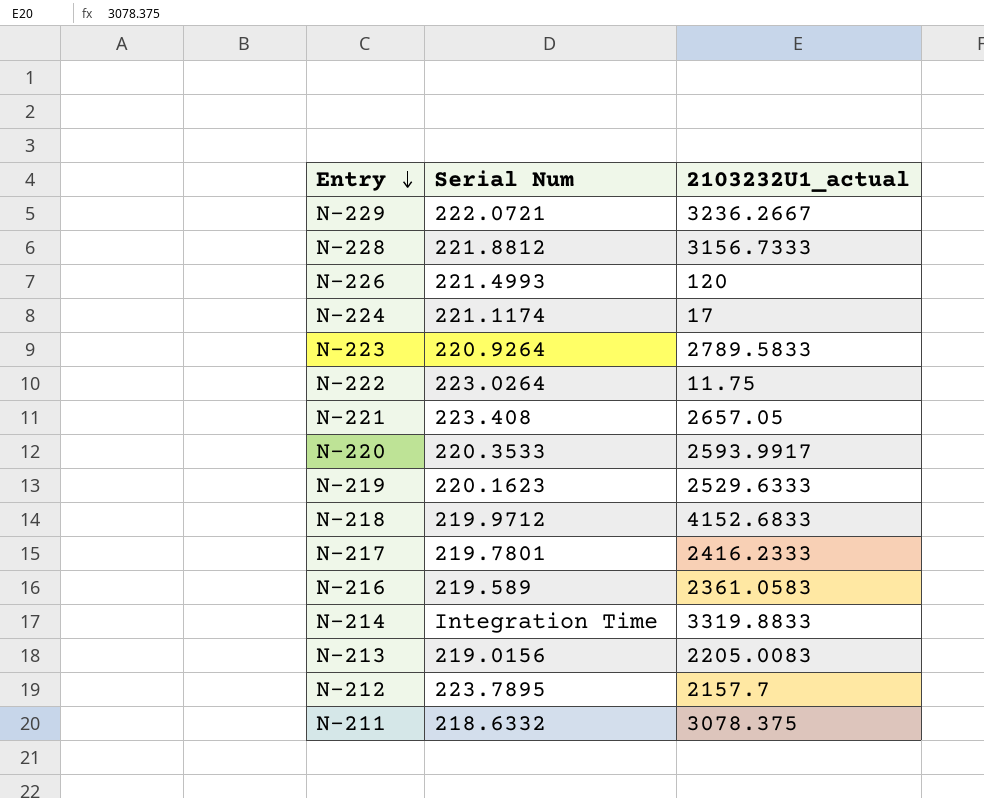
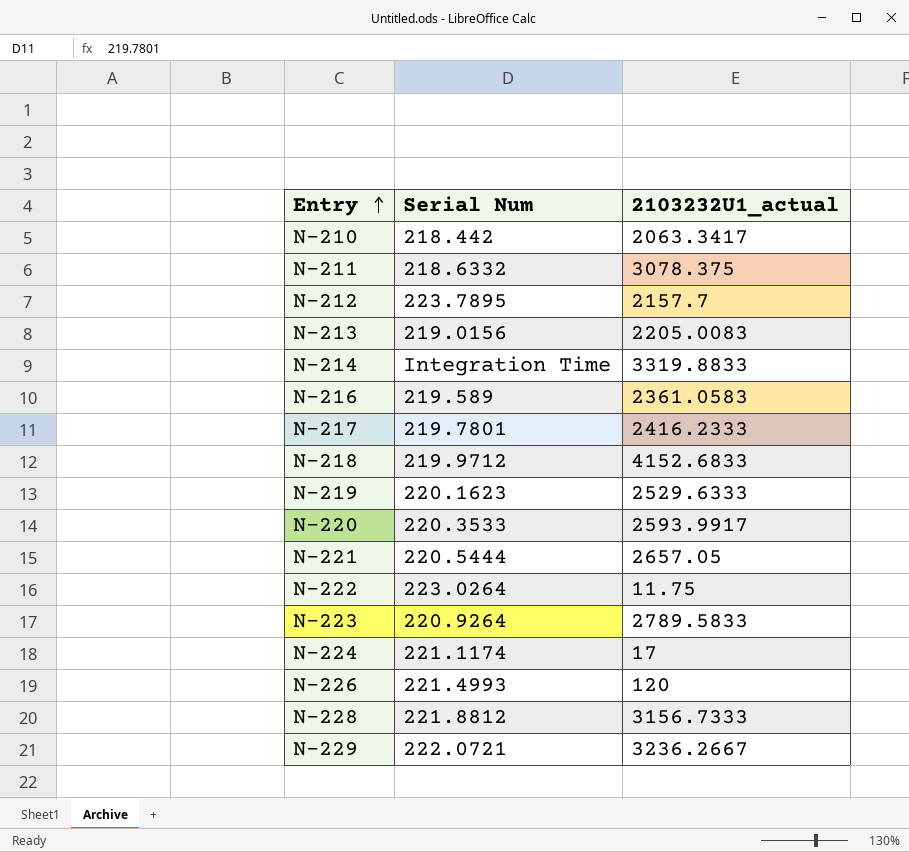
row order: Entry descending -> Entry ascending
row N-210: none -> 218.442 | 2063.3417
N-221 | Serial Num: 223.408 -> 220.5444

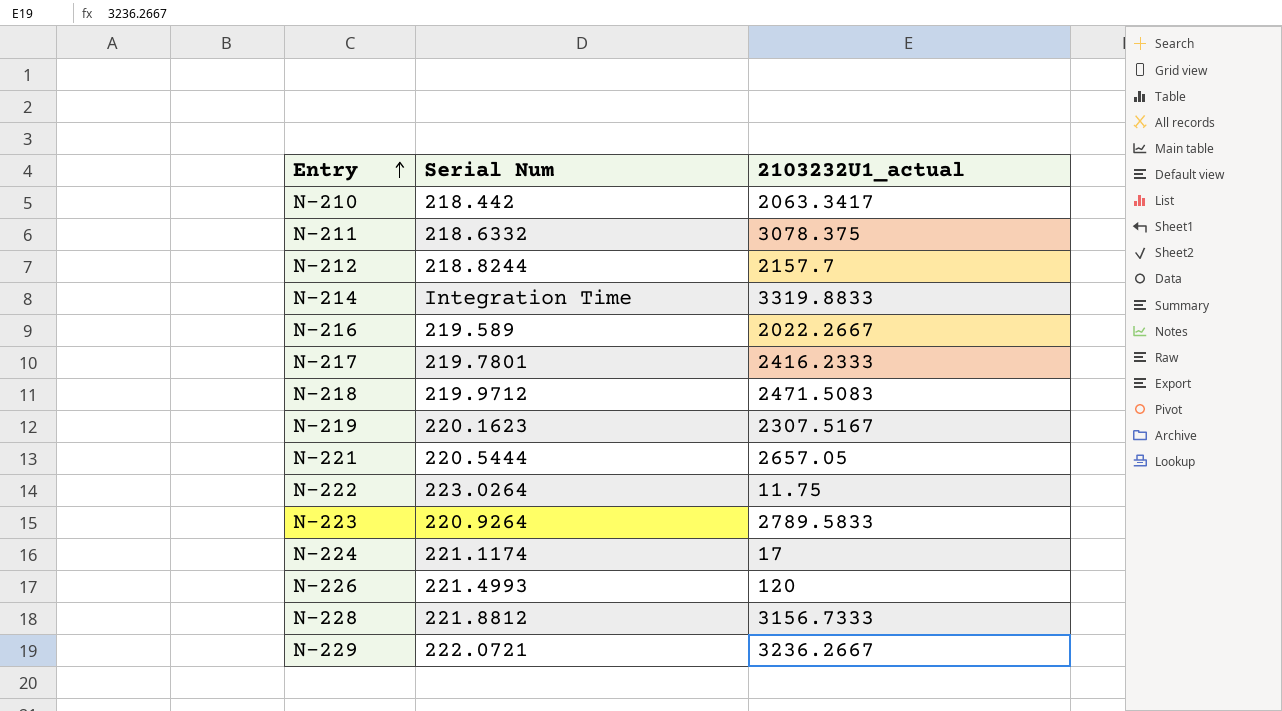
row N-213: 219.0156 | 2205.0083 -> none
row N-220: 220.3533 | 2593.9917 -> none
N-212 | Serial Num: 223.7895 -> 218.8244
N-216 | 2103232U1_actual: 2361.0583 -> 2022.2667
N-218 | 2103232U1_actual: 4152.6833 -> 2471.5083
N-219 | 2103232U1_actual: 2529.6333 -> 2307.5167

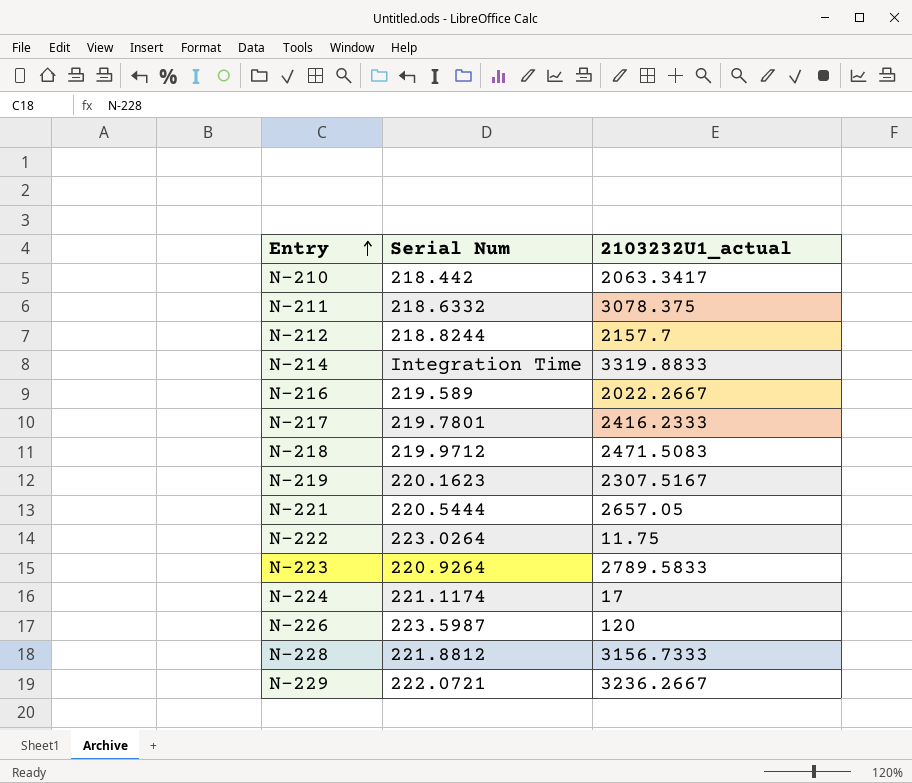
N-226 | Serial Num: 221.4993 -> 223.5987

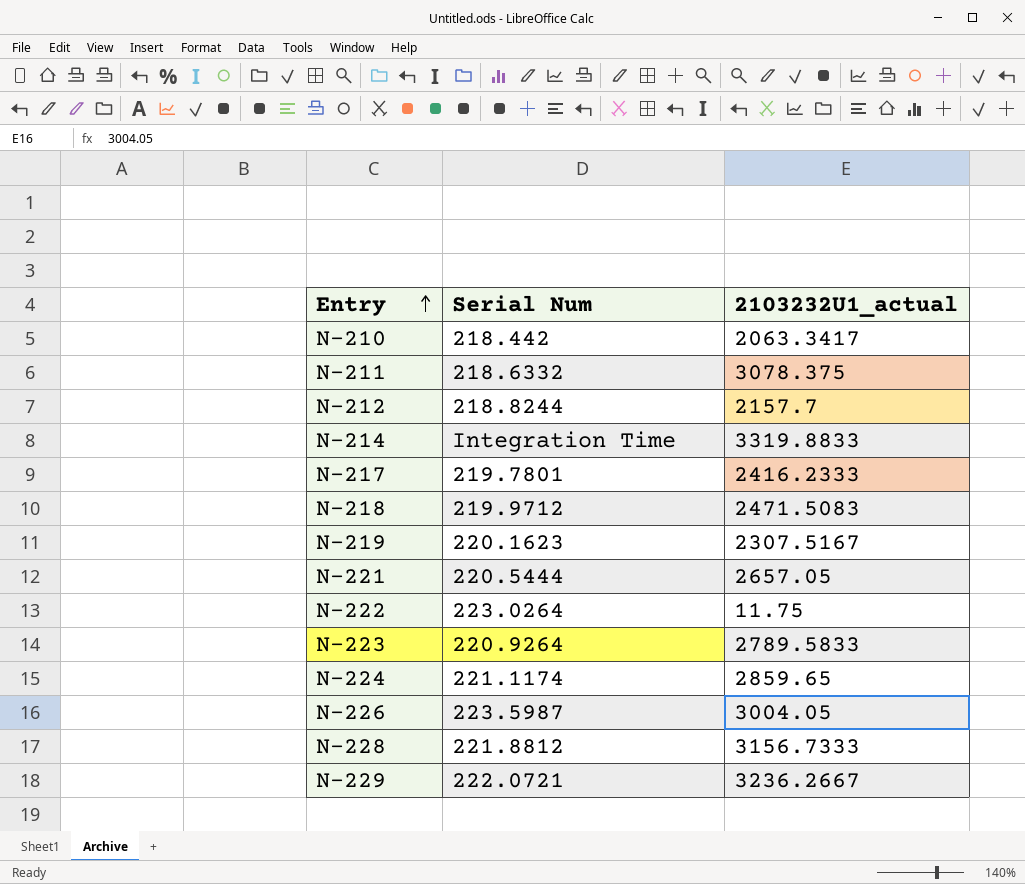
row N-216: 219.589 | 2022.2667 -> none
N-224 | 2103232U1_actual: 17 -> 2859.65
N-226 | 2103232U1_actual: 120 -> 3004.05

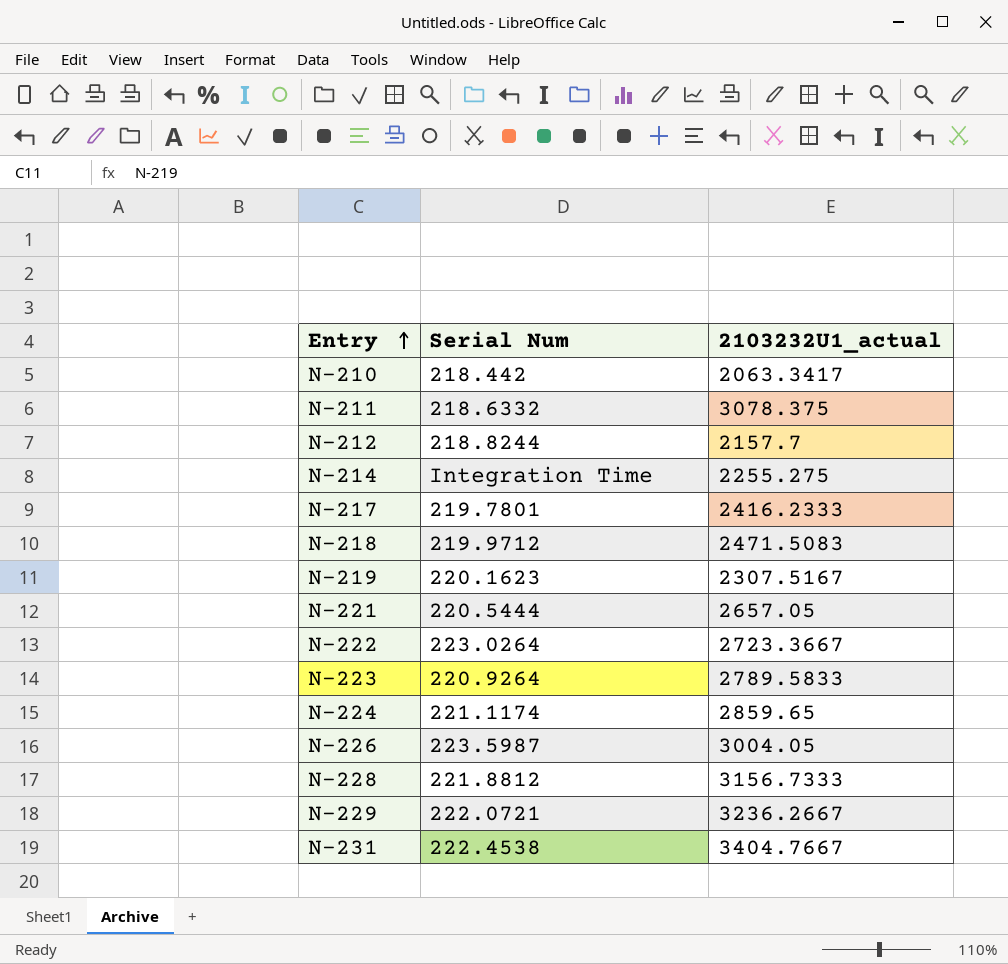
N-214 | 2103232U1_actual: 3319.8833 -> 2255.275
N-222 | 2103232U1_actual: 11.75 -> 2723.3667
row N-231: none -> 222.4538 | 3404.7667

